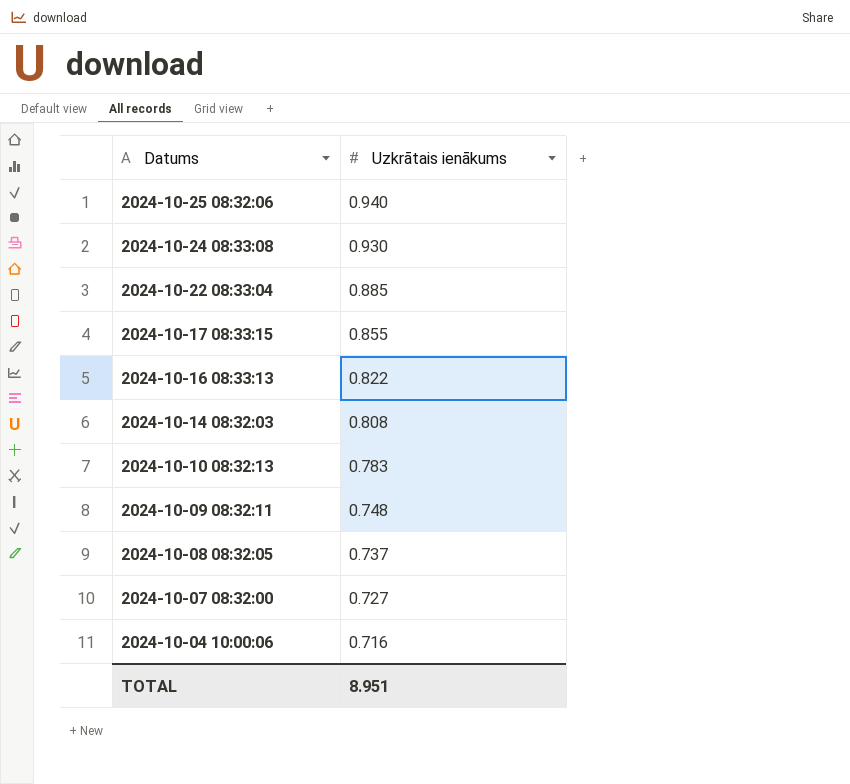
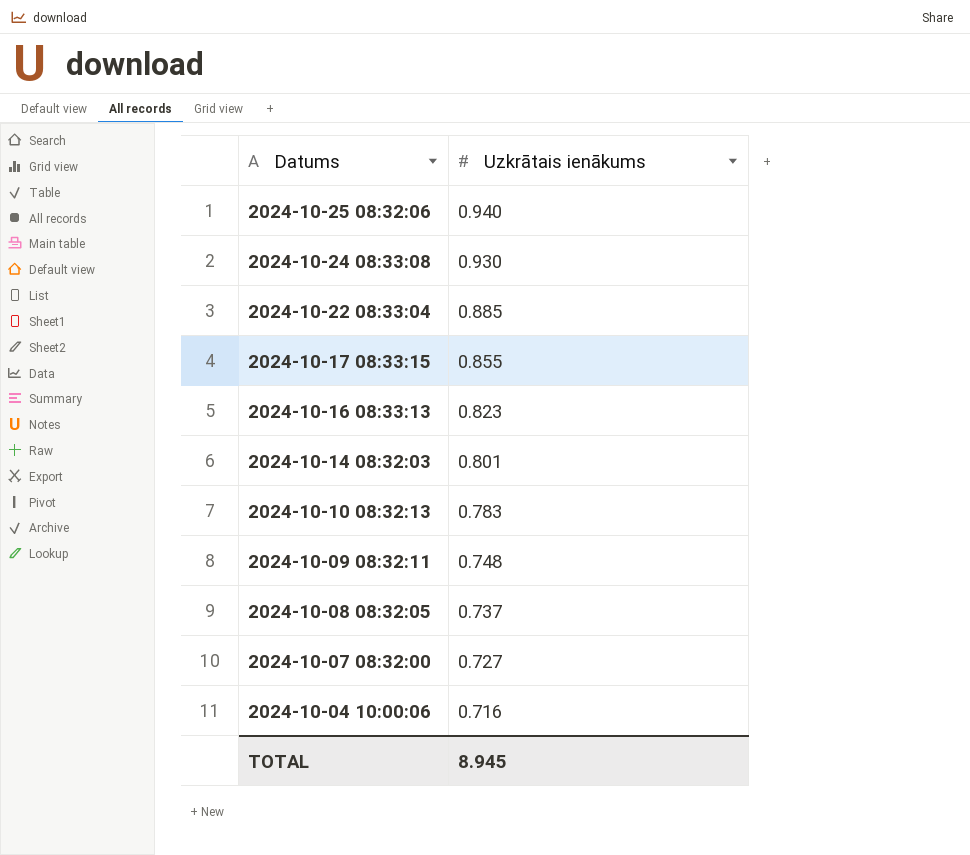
2024-10-16 08:33:13 | Uzkrātais ienākums: 0.822 -> 0.823
2024-10-14 08:32:03 | Uzkrātais ienākums: 0.808 -> 0.801
TOTAL | Uzkrātais ienākums: 8.951 -> 8.945

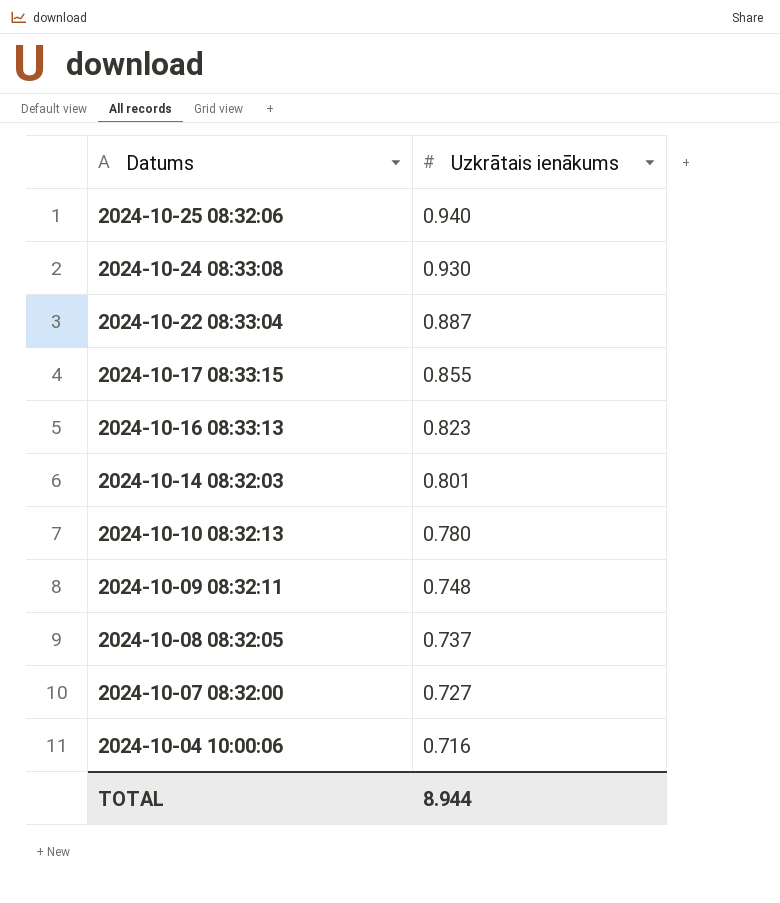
2024-10-22 08:33:04 | Uzkrātais ienākums: 0.885 -> 0.887
2024-10-10 08:32:13 | Uzkrātais ienākums: 0.783 -> 0.780
TOTAL | Uzkrātais ienākums: 8.945 -> 8.944

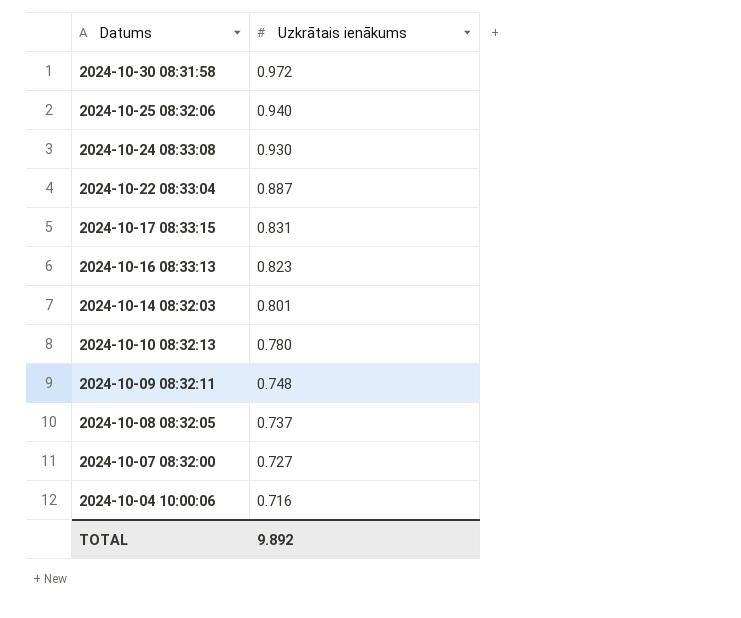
row 2024-10-30 08:31:58: none -> 0.972
2024-10-17 08:33:15 | Uzkrātais ienākums: 0.855 -> 0.831
TOTAL | Uzkrātais ienākums: 8.944 -> 9.892

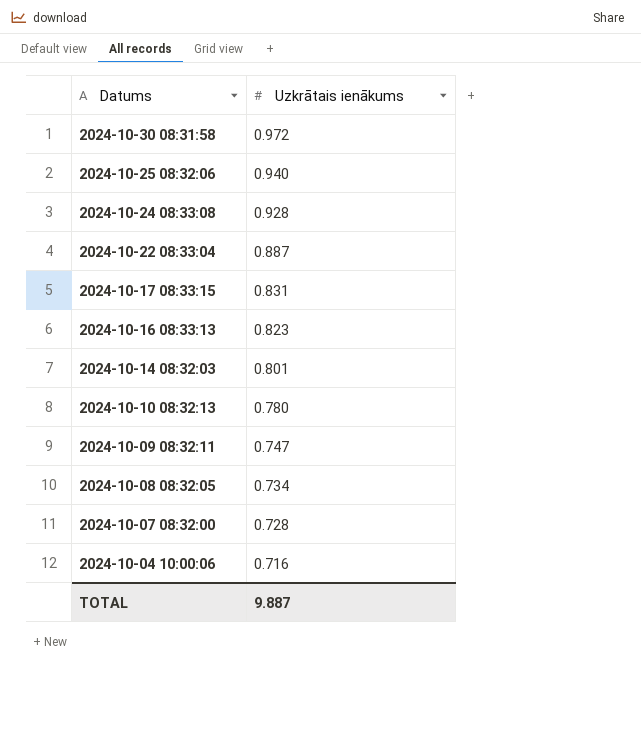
2024-10-24 08:33:08 | Uzkrātais ienākums: 0.930 -> 0.928
2024-10-09 08:32:11 | Uzkrātais ienākums: 0.748 -> 0.747
2024-10-08 08:32:05 | Uzkrātais ienākums: 0.737 -> 0.734
2024-10-07 08:32:00 | Uzkrātais ienākums: 0.727 -> 0.728
TOTAL | Uzkrātais ienākums: 9.892 -> 9.887

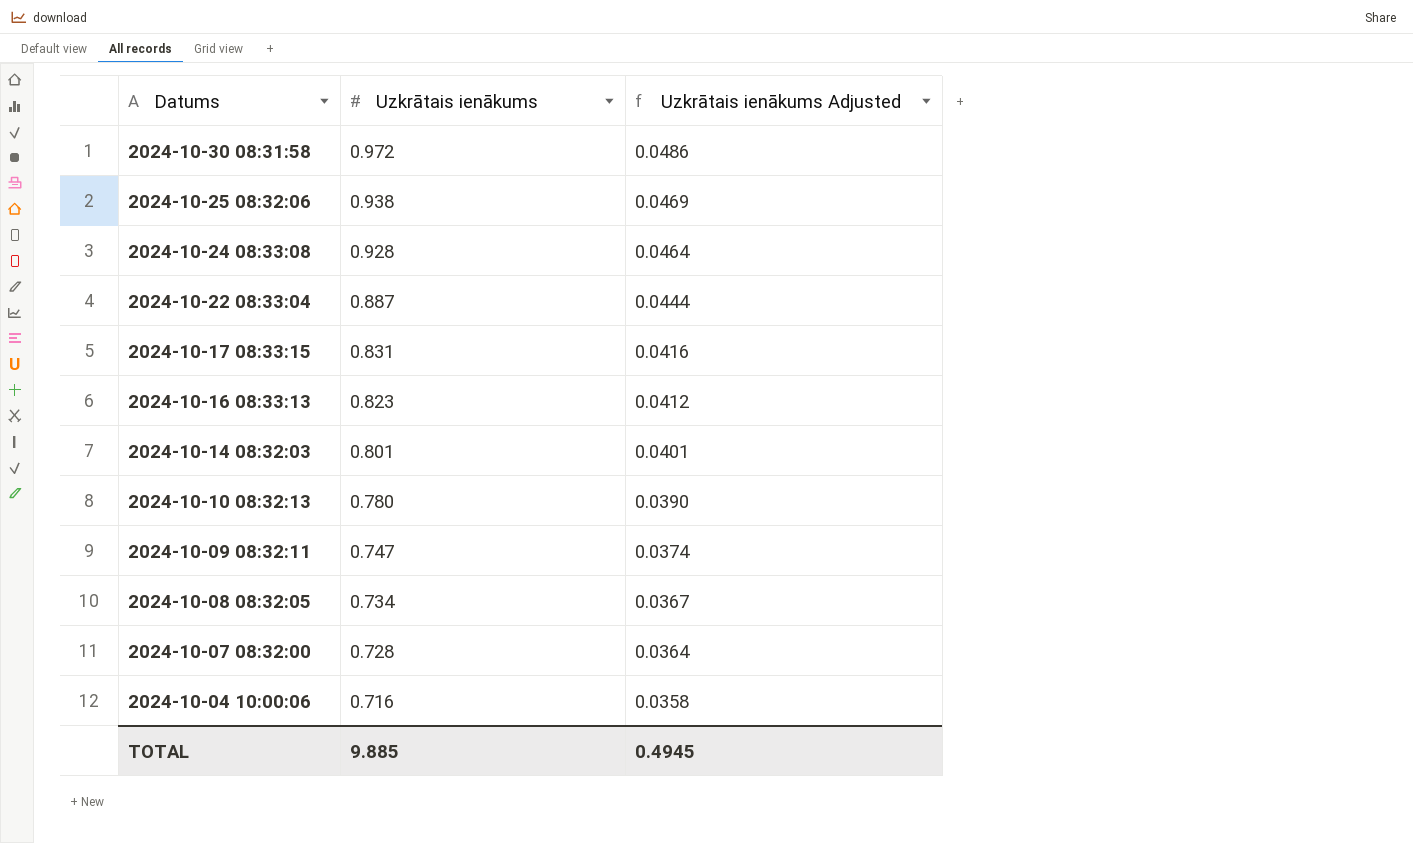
column Uzkrātais ienākums Adjusted | formula: none -> [Uzkrātais ienākums] * 0.05
2024-10-25 08:32:06 | Uzkrātais ienākums: 0.940 -> 0.938
TOTAL | Uzkrātais ienākums: 9.887 -> 9.885

